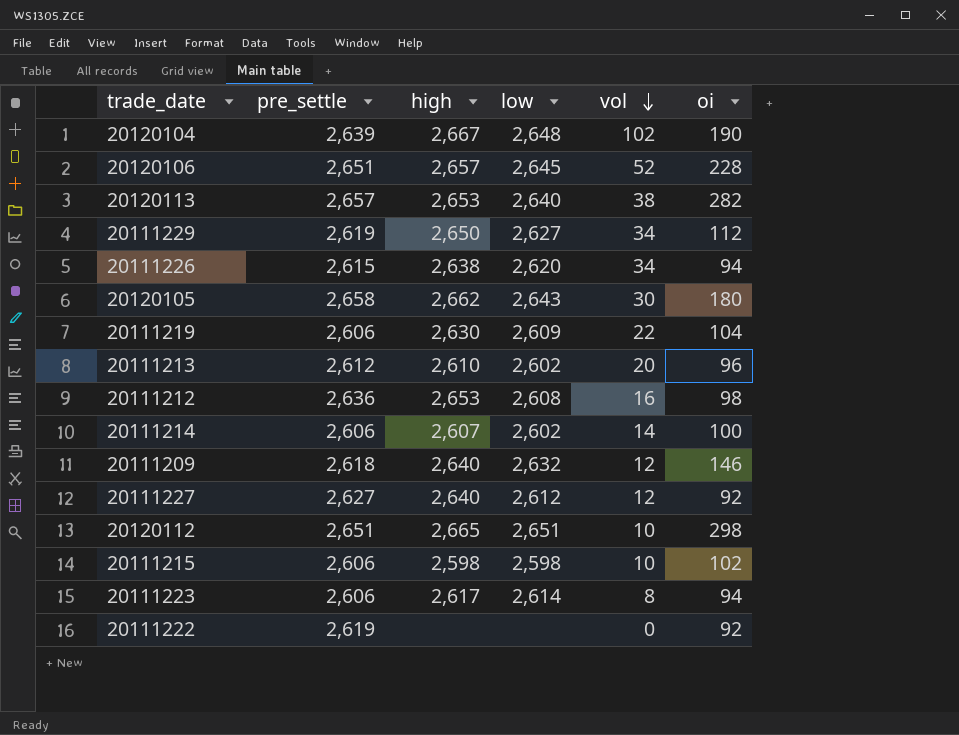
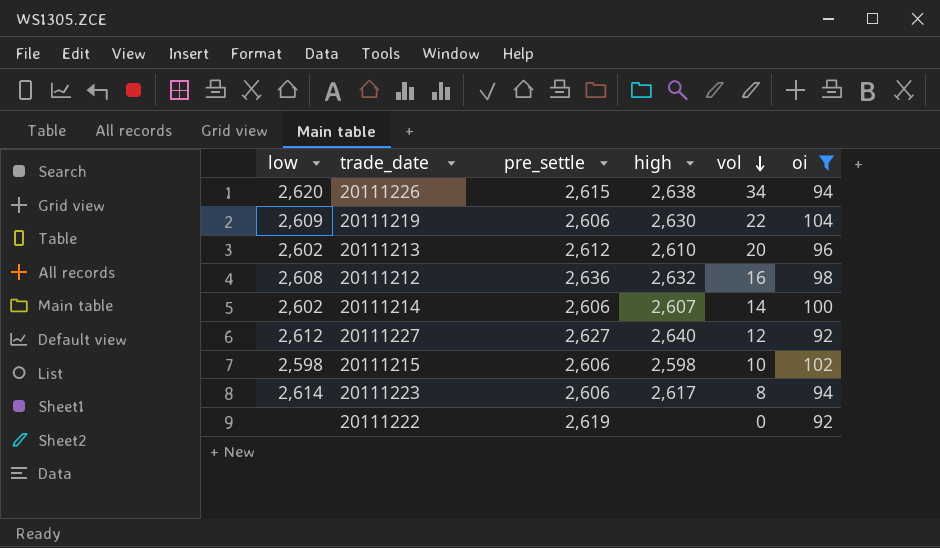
filter: none -> oi <= 104
column low | position: 4 -> 1
20111212 | high: 2,653 -> 2,632

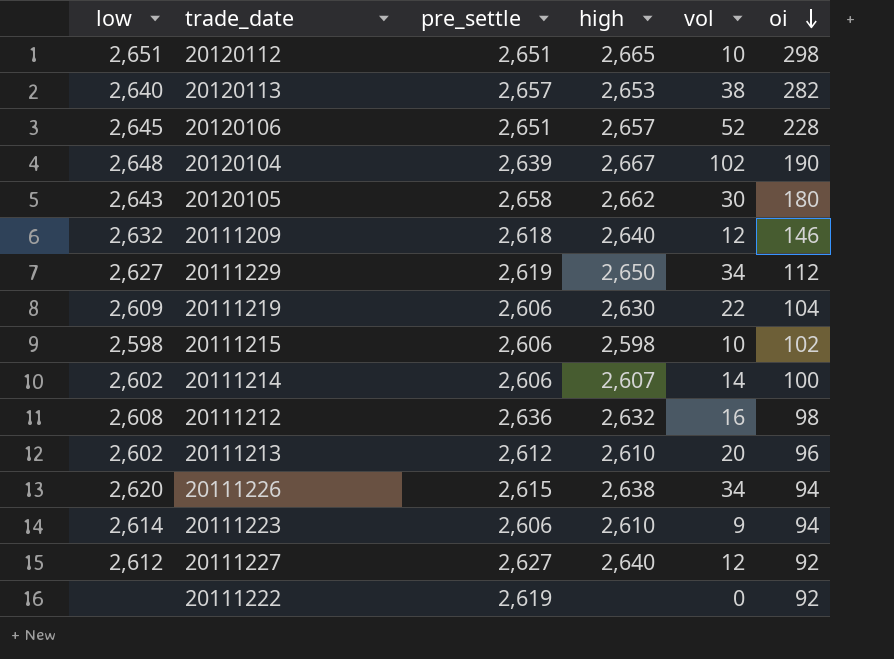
filter: oi <= 104 -> none
row order: vol descending -> oi descending
20111223 | high: 2,617 -> 2,610
20111223 | vol: 8 -> 9

